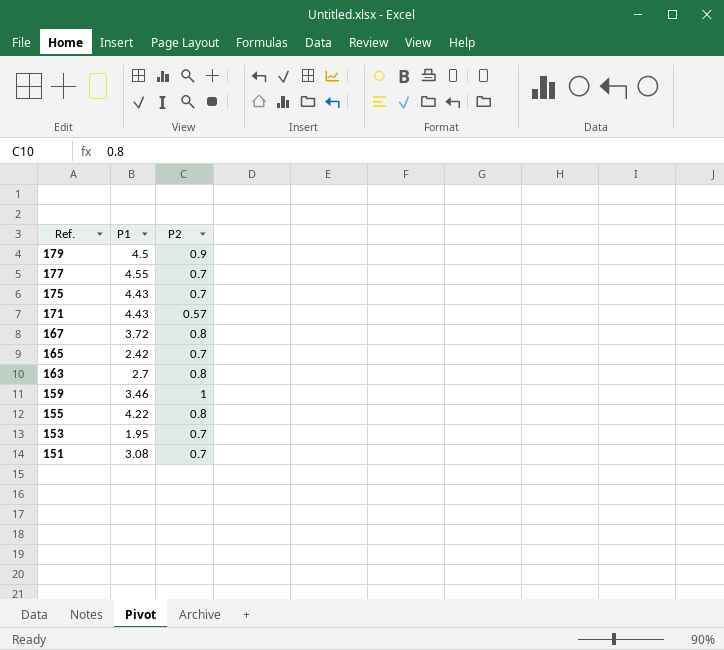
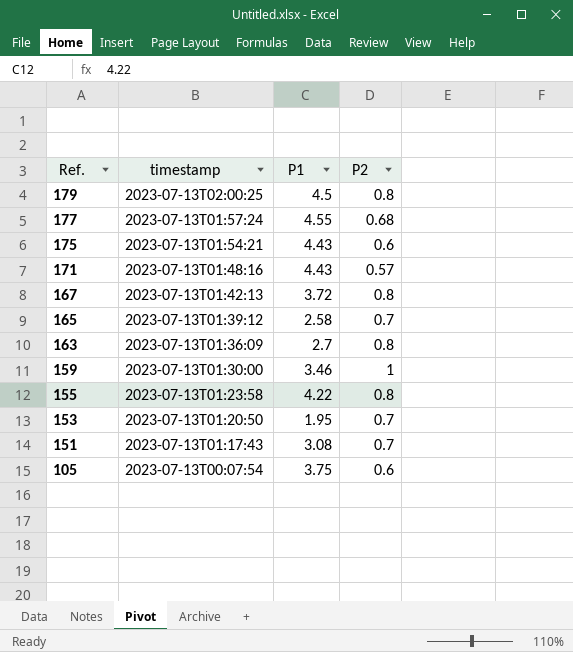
column timestamp | position: none -> 2
179 | P2: 0.9 -> 0.8
177 | P2: 0.7 -> 0.68
175 | P2: 0.7 -> 0.6
165 | P1: 2.42 -> 2.58
row 105: none -> 2023-07-13T00:07:54 | 3.75 | 0.6

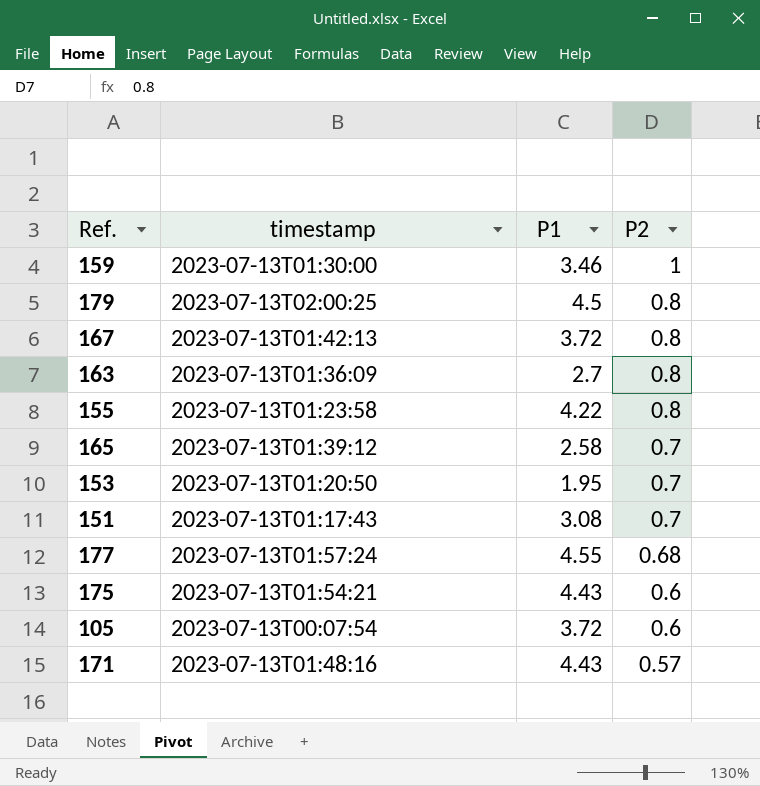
row order: Ref. descending -> P2 descending
105 | P1: 3.75 -> 3.72

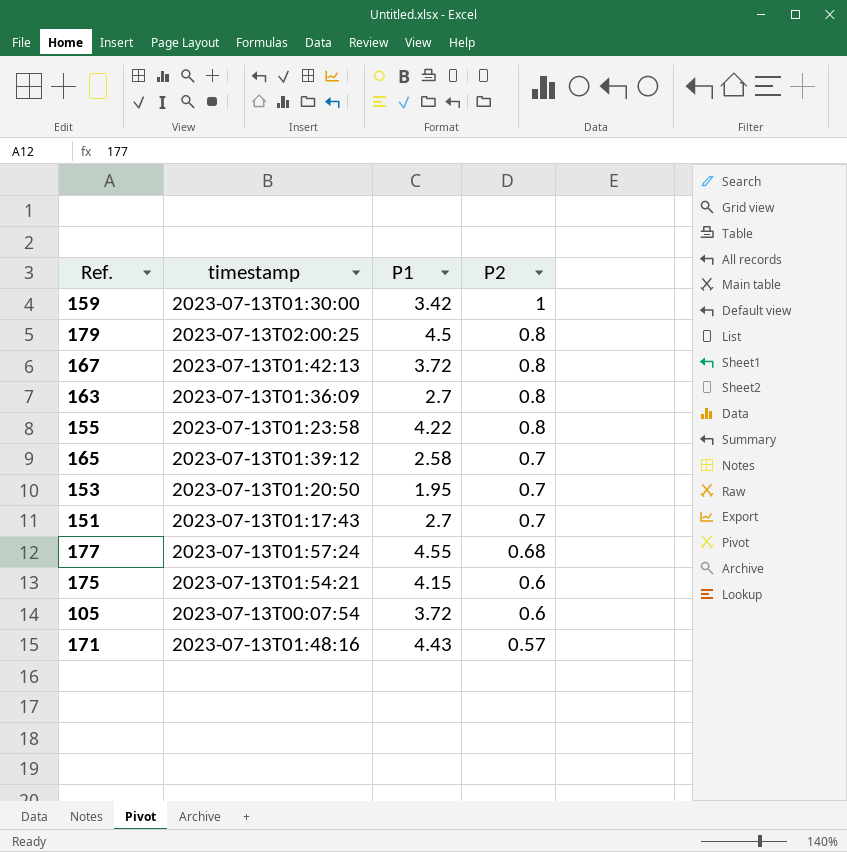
159 | P1: 3.46 -> 3.42
151 | P1: 3.08 -> 2.7
175 | P1: 4.43 -> 4.15

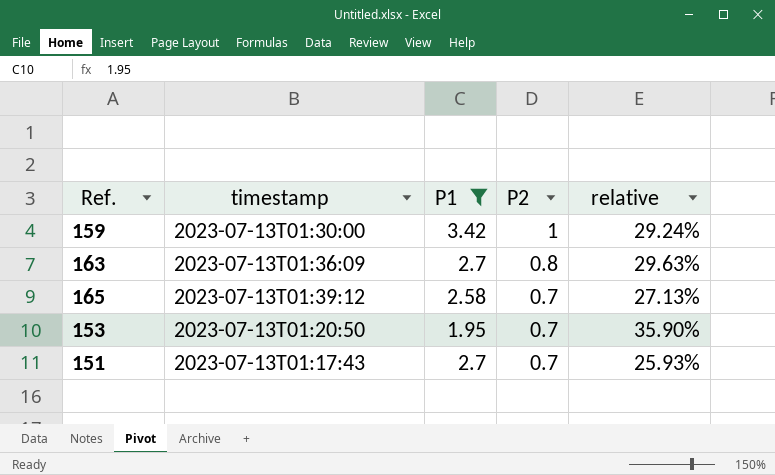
filter: none -> P1 <= 3.42
column relative | formula: none -> [P2] / [P1]

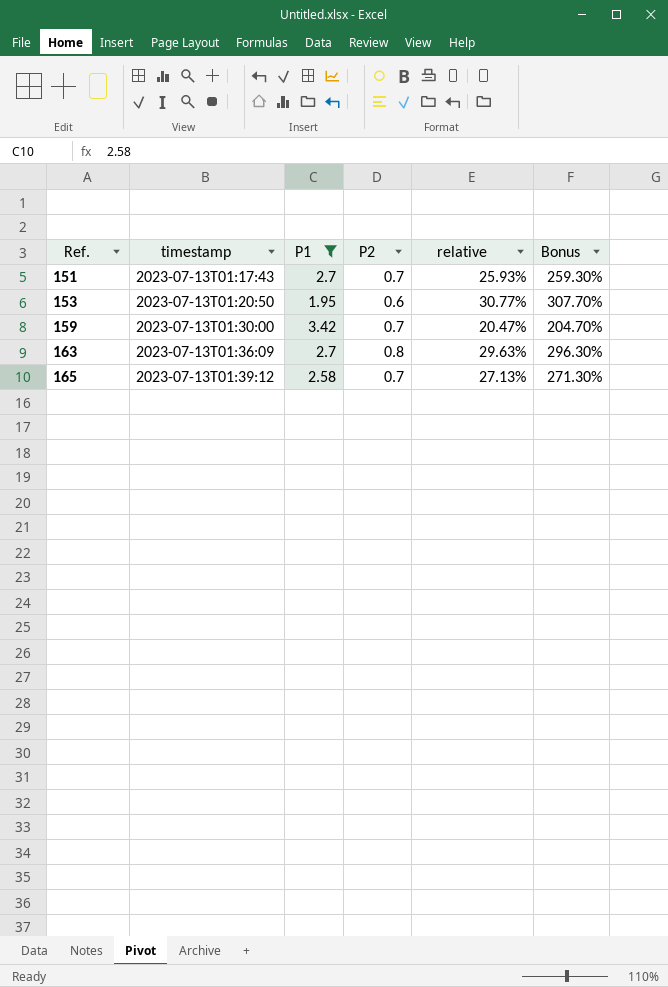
row order: P2 descending -> Ref. ascending
column Bonus | formula: none -> [relative] * 10
153 | P2: 0.7 -> 0.6
153 | relative: 35.90% -> 30.77%
159 | P2: 1 -> 0.7
159 | relative: 29.24% -> 20.47%

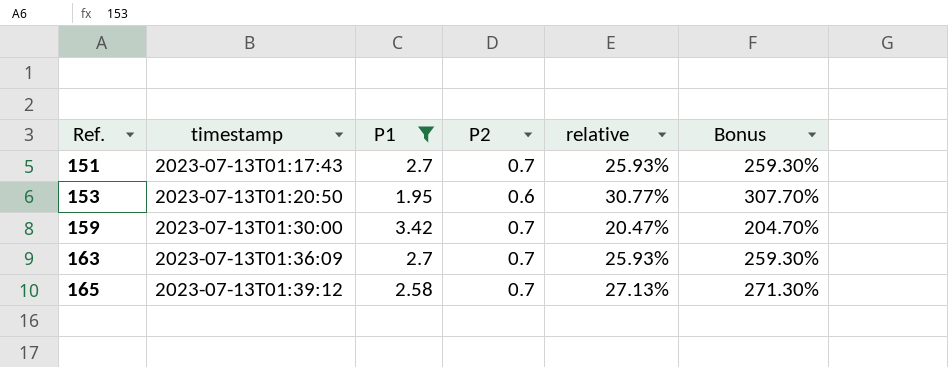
163 | P2: 0.8 -> 0.7
163 | relative: 29.63% -> 25.93%
163 | Bonus: 296.30% -> 259.30%

